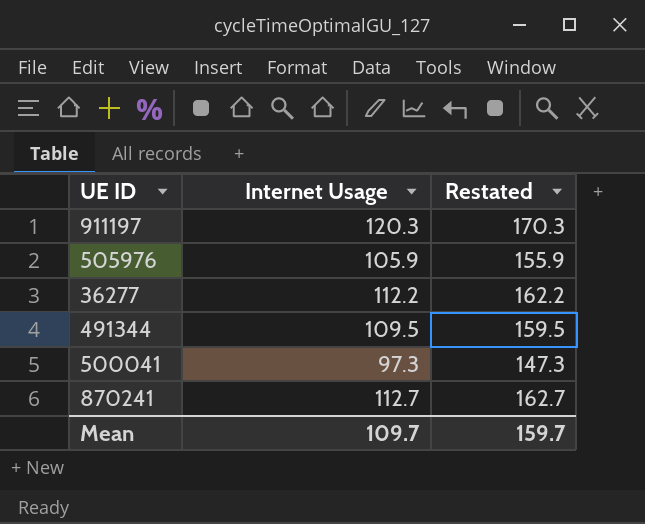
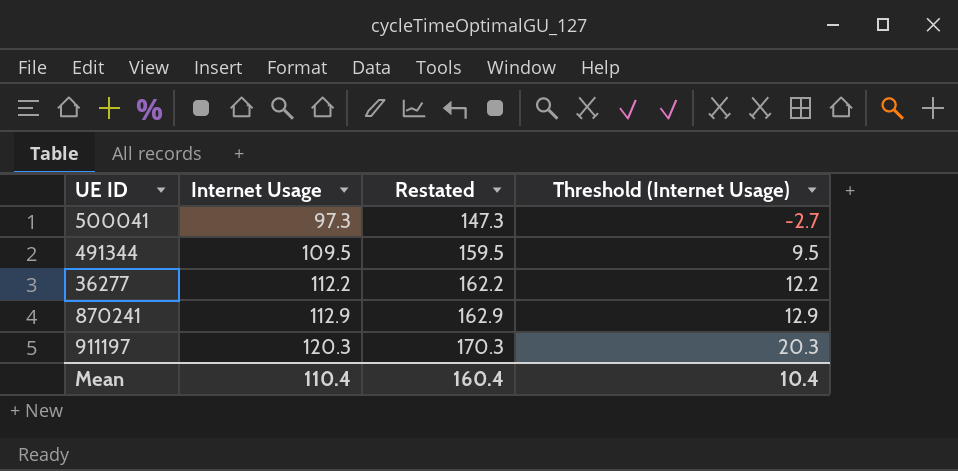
row order: none -> Internet Usage ascending
column Threshold (Internet Usage) | formula: none -> [Internet Usage] - 100
row 505976: 105.9 | 155.9 -> none
870241 | Internet Usage: 112.7 -> 112.9
870241 | Restated: 162.7 -> 162.9
Mean | Internet Usage: 109.7 -> 110.4
Mean | Restated: 159.7 -> 160.4

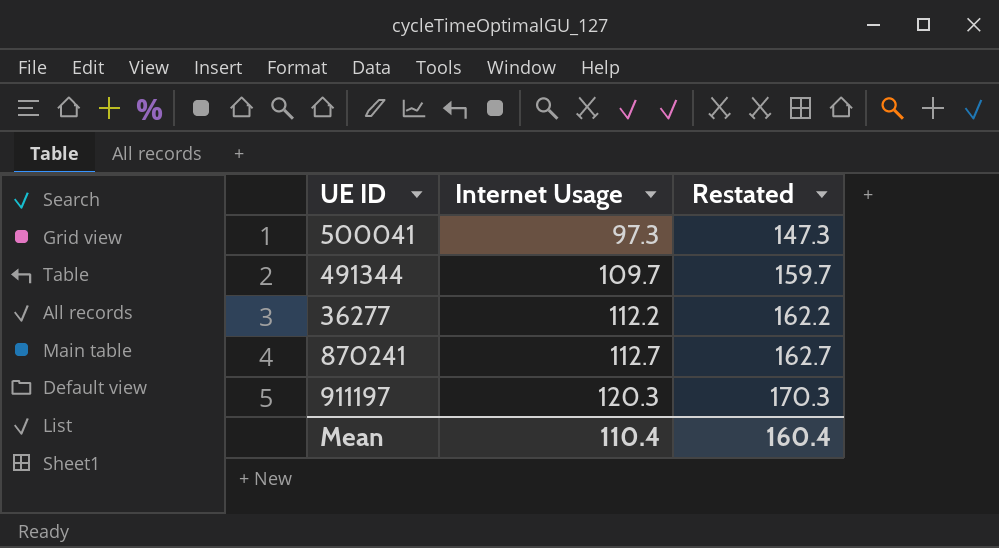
column Threshold (Internet Usage) | formula: [Internet Usage] - 100 -> none
491344 | Internet Usage: 109.5 -> 109.7
491344 | Restated: 159.5 -> 159.7
870241 | Internet Usage: 112.9 -> 112.7
870241 | Restated: 162.9 -> 162.7

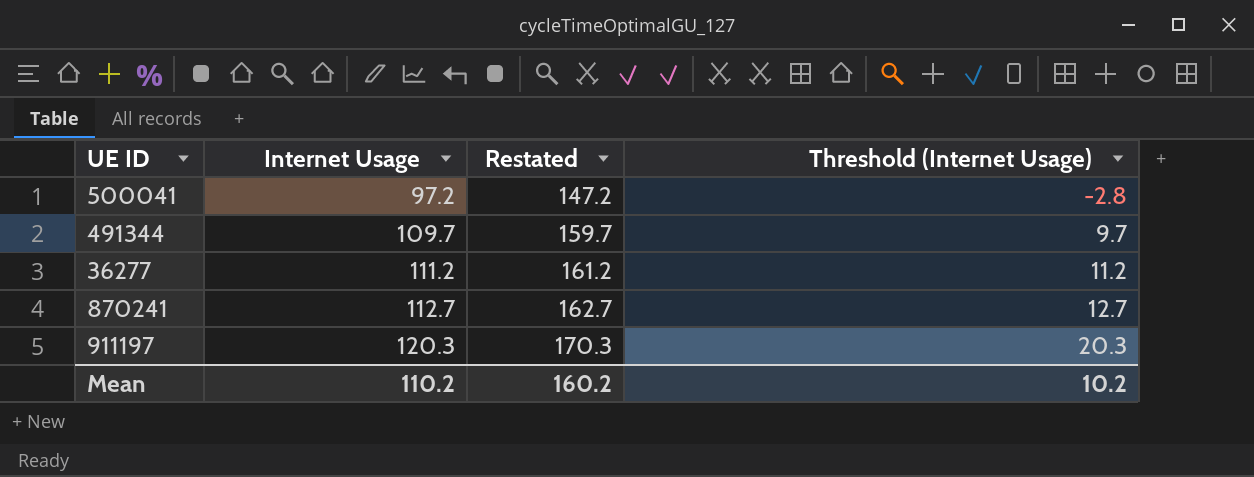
column Threshold (Internet Usage) | formula: none -> [Internet Usage] - 100
500041 | Internet Usage: 97.3 -> 97.2
500041 | Restated: 147.3 -> 147.2
36277 | Internet Usage: 112.2 -> 111.2
36277 | Restated: 162.2 -> 161.2
Mean | Internet Usage: 110.4 -> 110.2
Mean | Restated: 160.4 -> 160.2

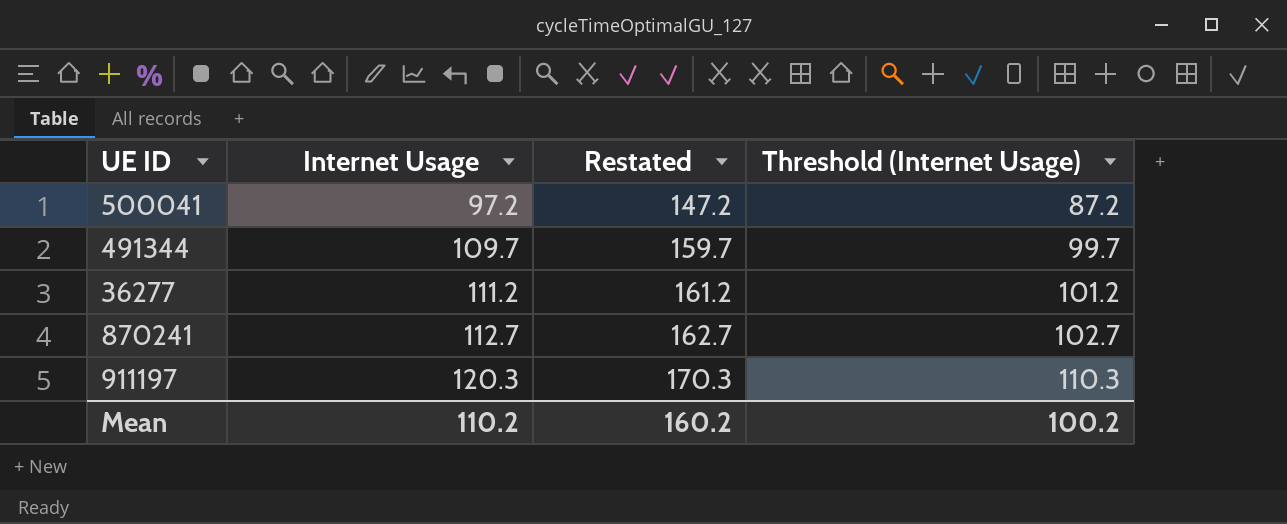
column Threshold (Internet Usage) | formula: [Internet Usage] - 100 -> [Internet Usage] - 10
Mean | Threshold (Internet Usage): 10.2 -> 100.2

